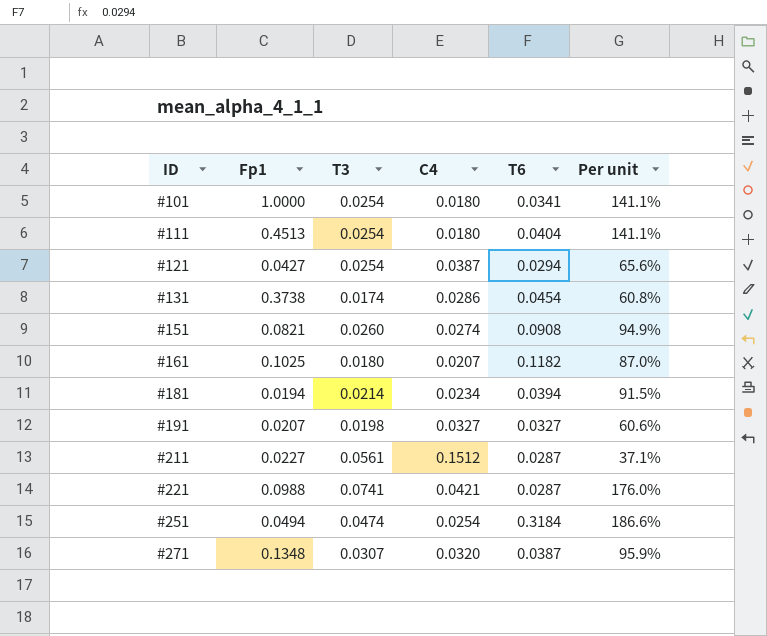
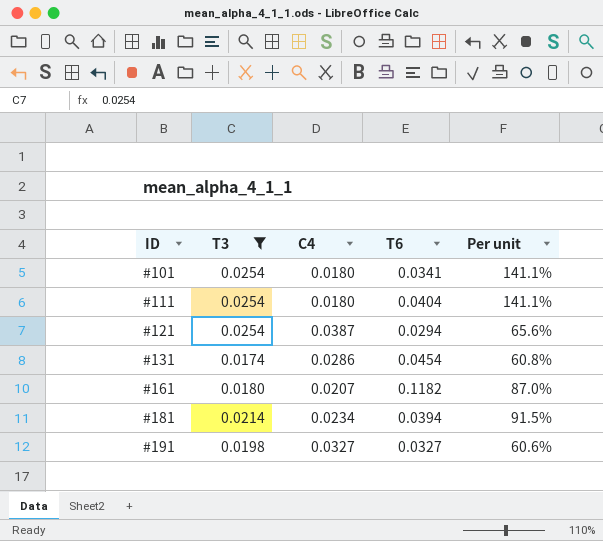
filter: none -> T3 <= 0.0254
column Fp1 | position: 2 -> none

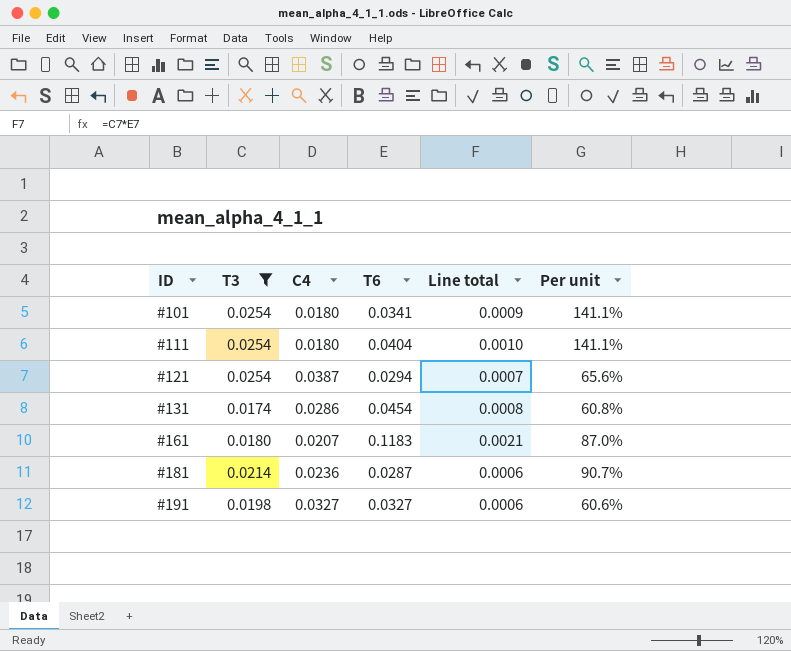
column Line total | formula: none -> [T3] * [T6]
#161 | T6: 0.1182 -> 0.1183
#181 | C4: 0.0234 -> 0.0236
#181 | T6: 0.0394 -> 0.0287
#181 | Per unit: 91.5% -> 90.7%

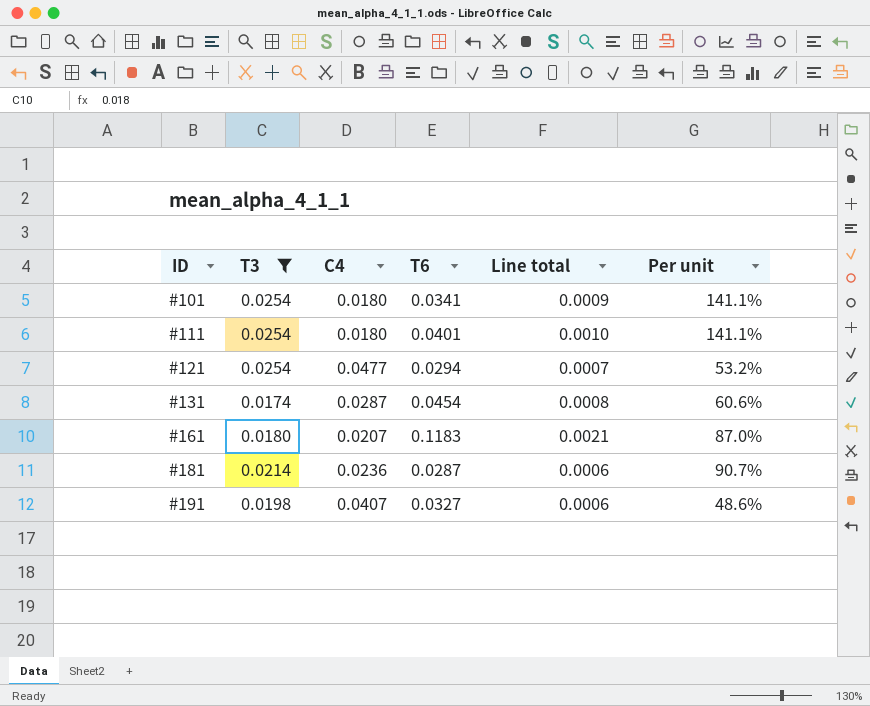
#111 | T6: 0.0404 -> 0.0401
#121 | C4: 0.0387 -> 0.0477
#121 | Per unit: 65.6% -> 53.2%
#131 | C4: 0.0286 -> 0.0287
#131 | Per unit: 60.8% -> 60.6%
#191 | C4: 0.0327 -> 0.0407
#191 | Per unit: 60.6% -> 48.6%

